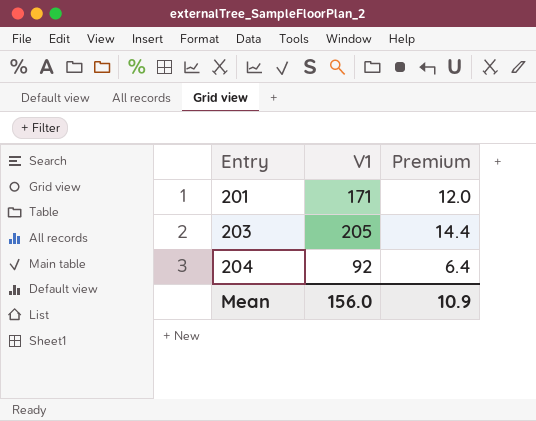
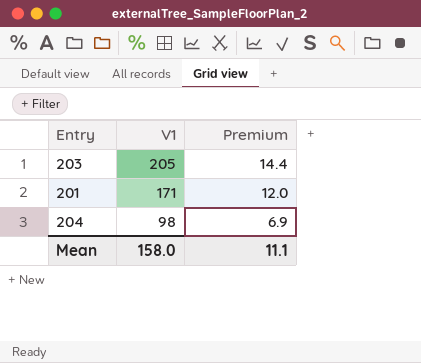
row order: Entry ascending -> V1 descending
204 | V1: 92 -> 98
204 | Premium: 6.4 -> 6.9
Mean | V1: 156.0 -> 158.0
Mean | Premium: 10.9 -> 11.1

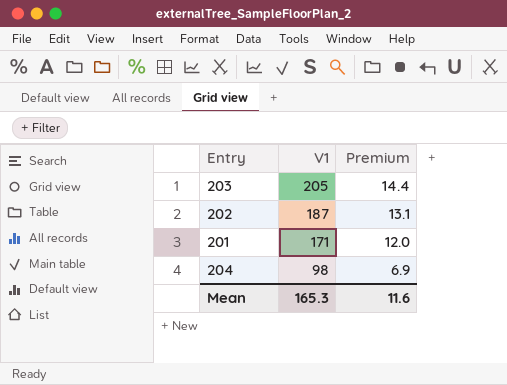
row 202: none -> 187 | 13.1
Mean | V1: 158.0 -> 165.3
Mean | Premium: 11.1 -> 11.6

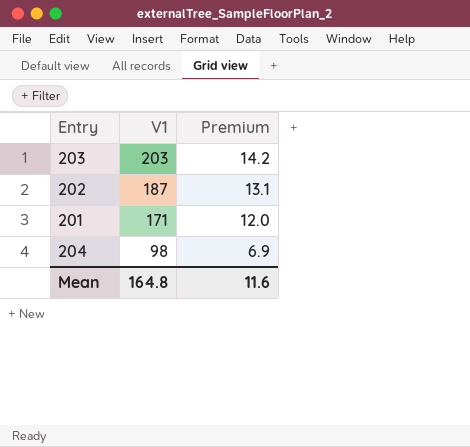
203 | V1: 205 -> 203
203 | Premium: 14.4 -> 14.2
Mean | V1: 165.3 -> 164.8

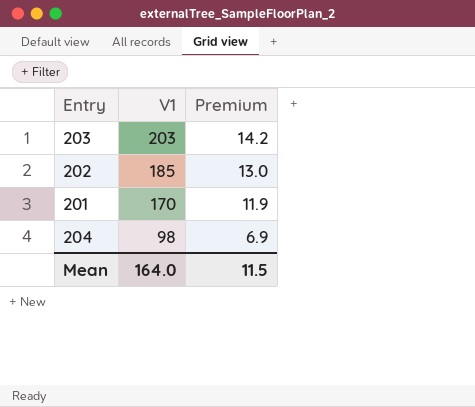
202 | V1: 187 -> 185
202 | Premium: 13.1 -> 13.0
201 | V1: 171 -> 170
201 | Premium: 12.0 -> 11.9
Mean | V1: 164.8 -> 164.0
Mean | Premium: 11.6 -> 11.5

